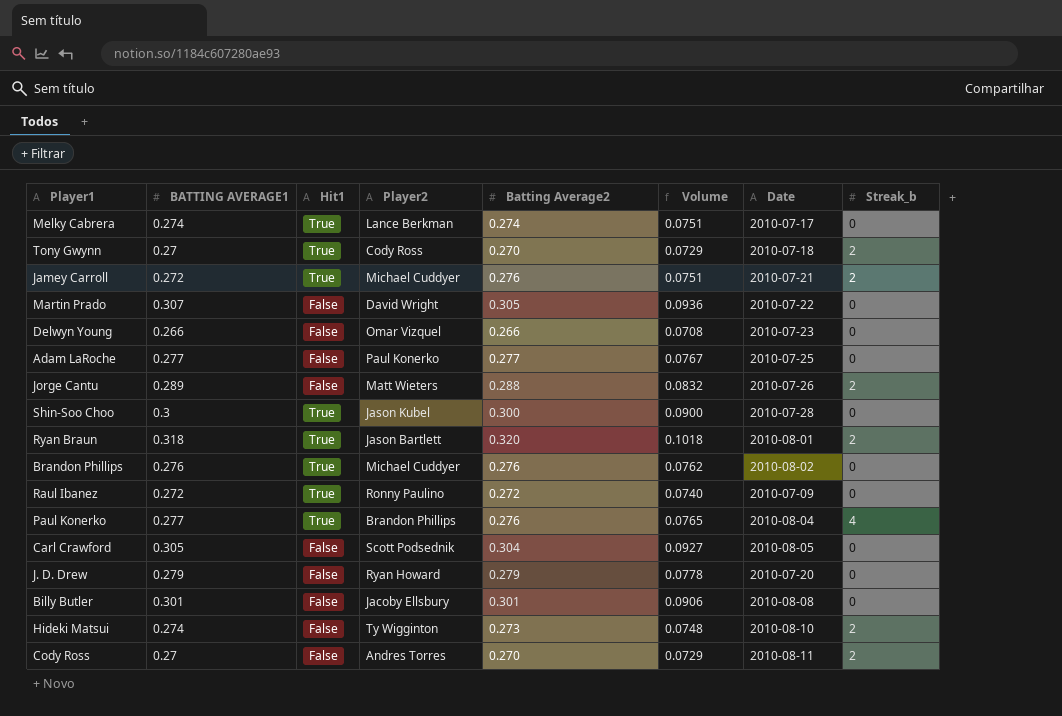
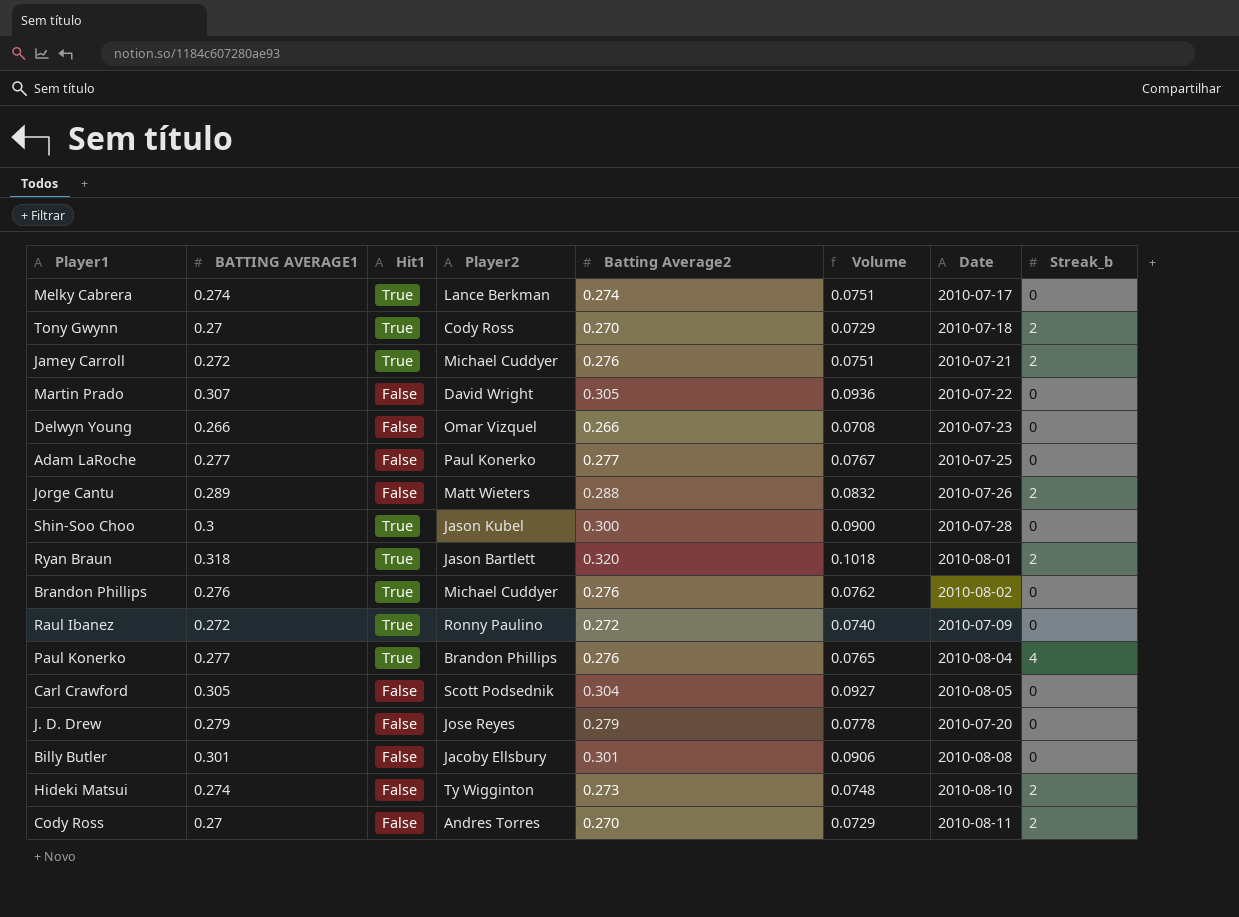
J. D. Drew | Player2: Ryan Howard -> Jose Reyes

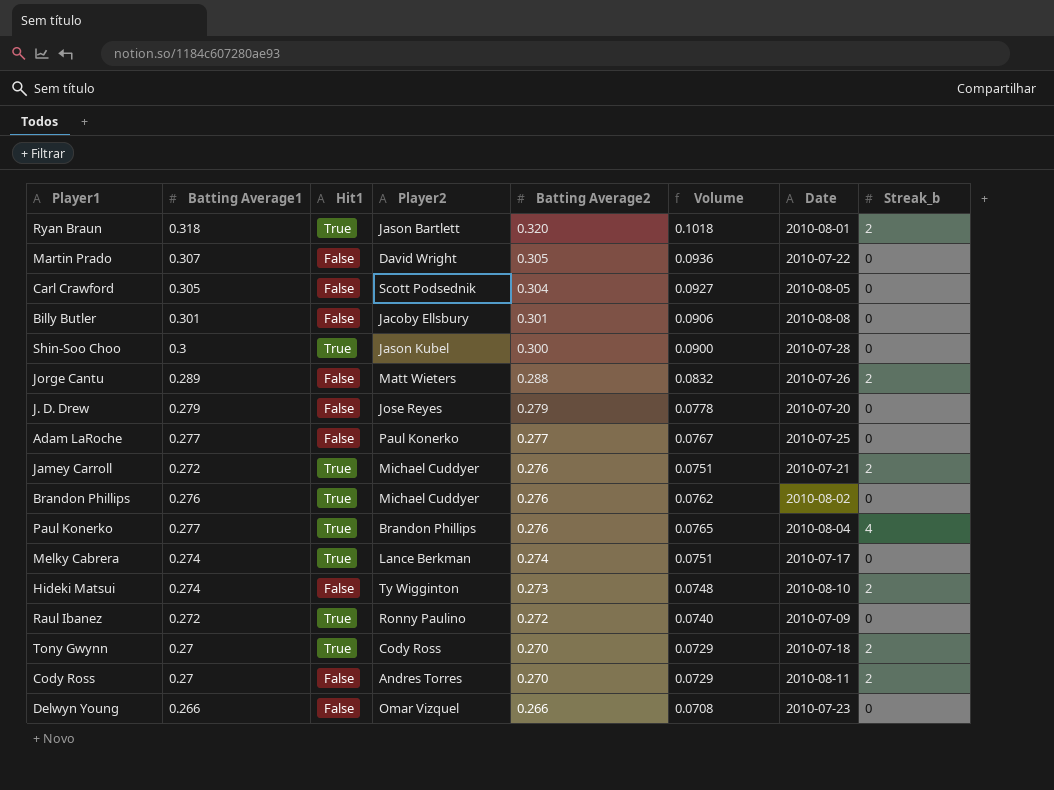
row order: none -> Batting Average2 descending
column name: BATTING AVERAGE1 -> Batting Average1

